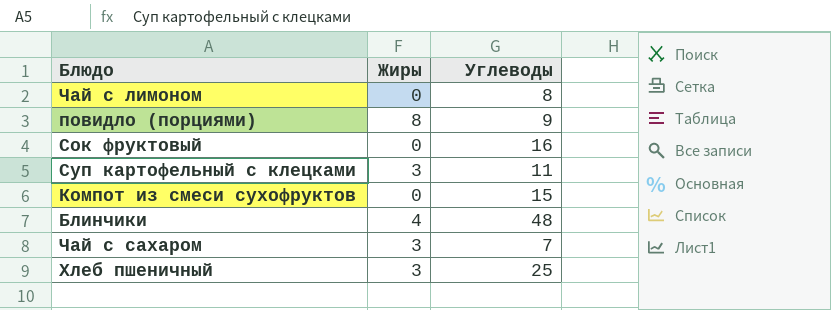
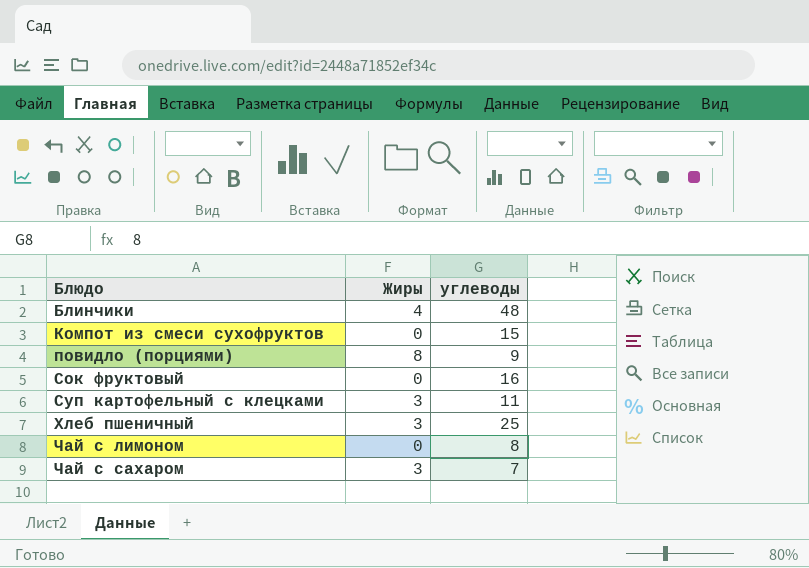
row order: none -> Блюдо ascending
column name: Углеводы -> углеводы

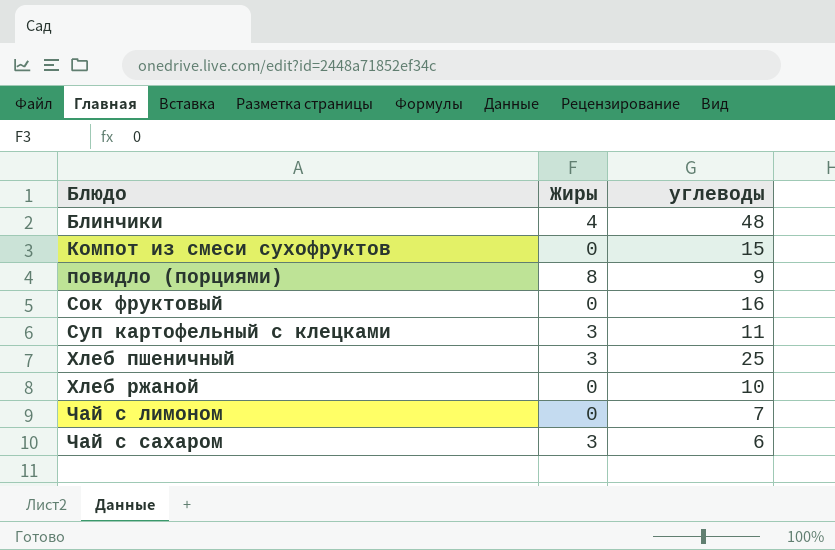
row Хлеб ржаной: none -> 0 | 10
Чай с лимоном | углеводы: 8 -> 7
Чай с сахаром | углеводы: 7 -> 6

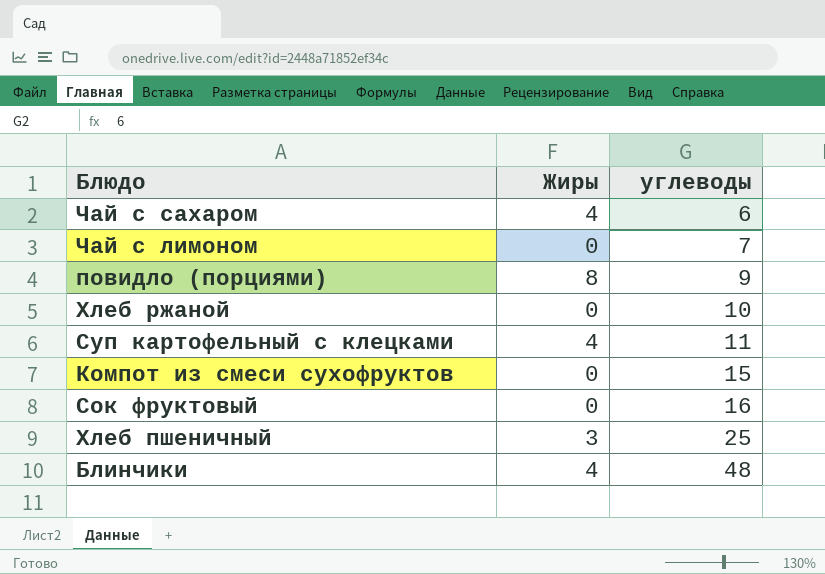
row order: Блюдо ascending -> углеводы ascending
Чай с сахаром | Жиры: 3 -> 4
Суп картофельный с клецками | Жиры: 3 -> 4

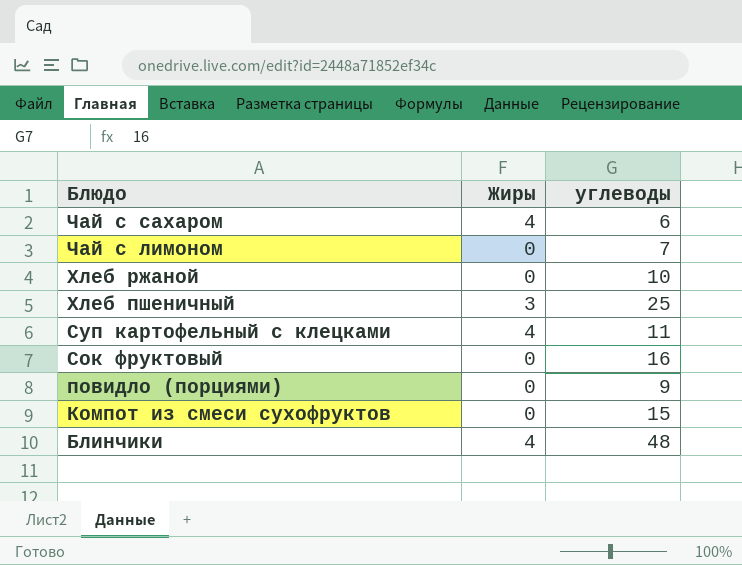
row order: углеводы ascending -> Блюдо descending
повидло (порциями) | Жиры: 8 -> 0

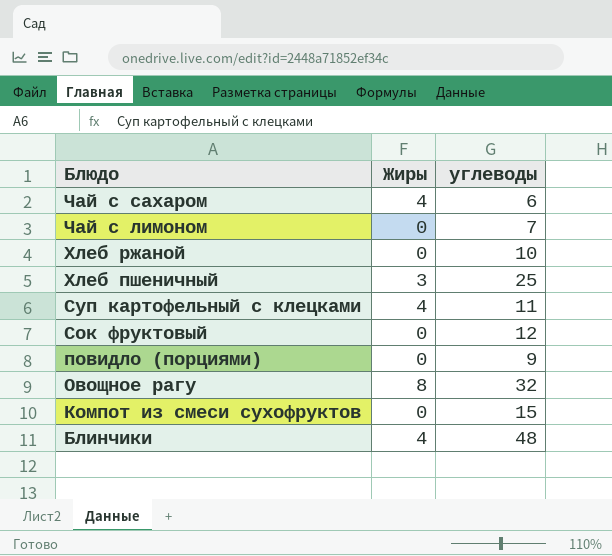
Сок фруктовый | углеводы: 16 -> 12
row Овощное рагу: none -> 8 | 32

